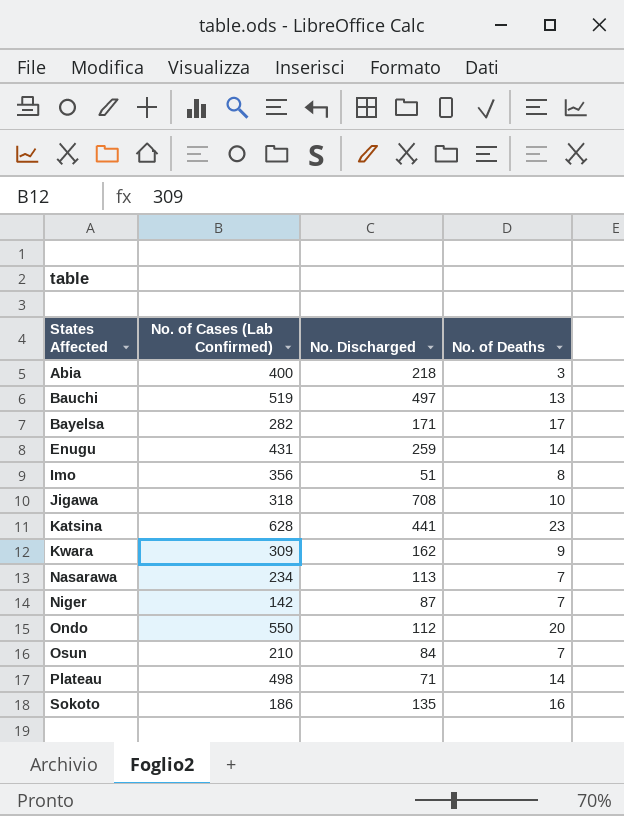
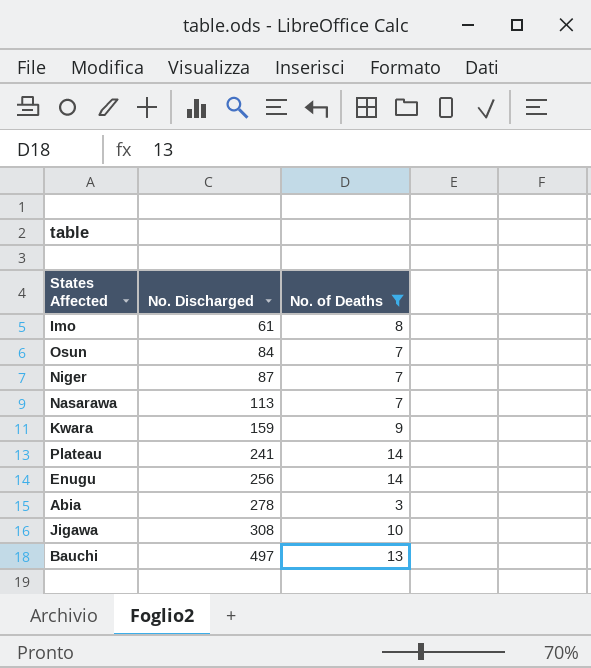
filter: none -> No. of Deaths <= 14
row order: States Affected ascending -> No. Discharged ascending
column No. of Cases (Lab Confirmed) | position: 2 -> none
Imo | No. Discharged: 51 -> 61
Kwara | No. Discharged: 162 -> 159
Plateau | No. Discharged: 71 -> 241
Enugu | No. Discharged: 259 -> 256
Abia | No. Discharged: 218 -> 278
Jigawa | No. Discharged: 708 -> 308

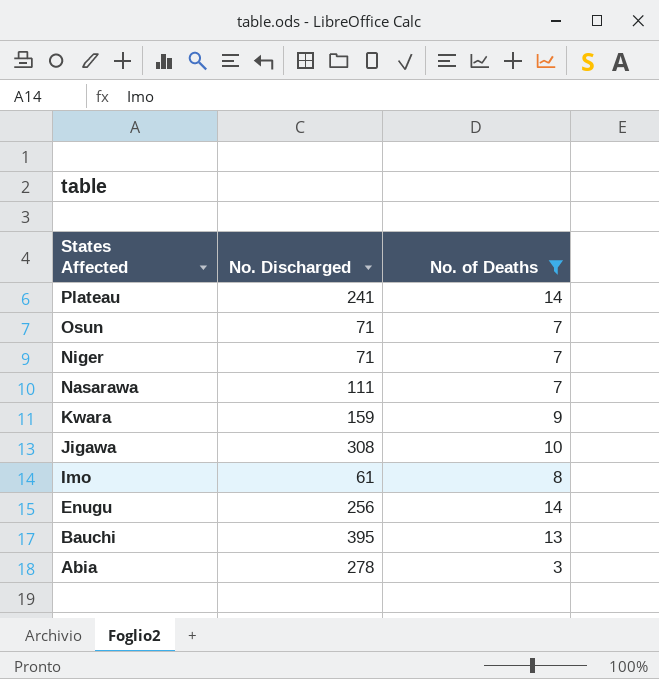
row order: No. Discharged ascending -> States Affected descending
Osun | No. Discharged: 84 -> 71
Niger | No. Discharged: 87 -> 71
Nasarawa | No. Discharged: 113 -> 111
Bauchi | No. Discharged: 497 -> 395

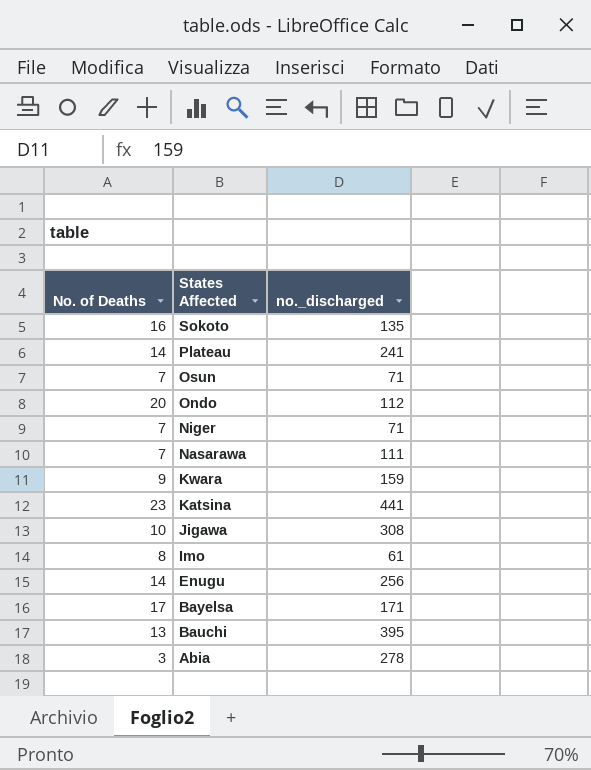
filter: No. of Deaths <= 14 -> none
column No. of Deaths | position: 3 -> 1
column name: No. Discharged -> no._discharged

